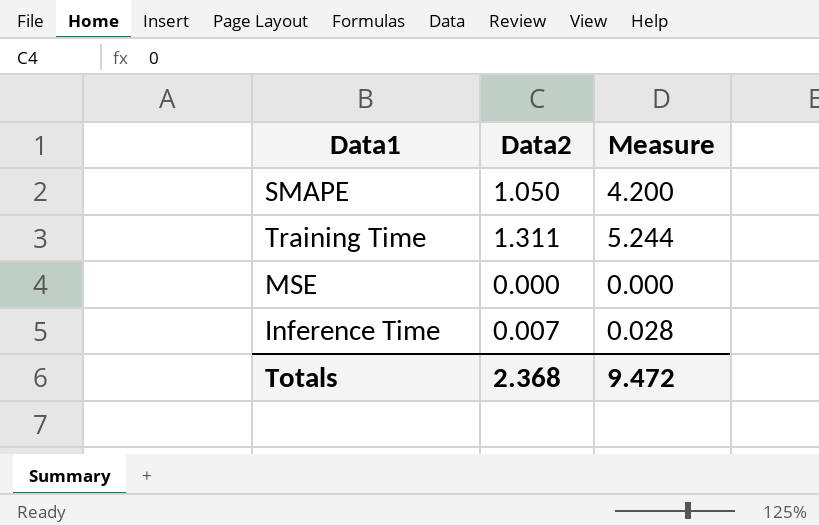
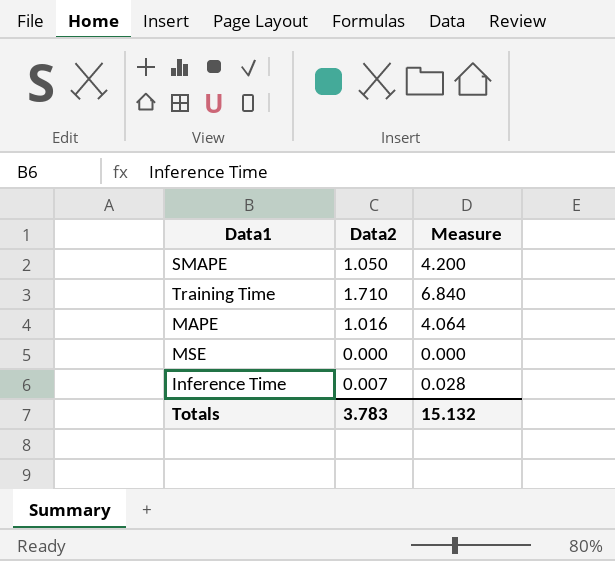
Training Time | Data2: 1.311 -> 1.710
Training Time | Measure: 5.244 -> 6.840
row MAPE: none -> 1.016 | 4.064
Totals | Data2: 2.368 -> 3.783
Totals | Measure: 9.472 -> 15.132

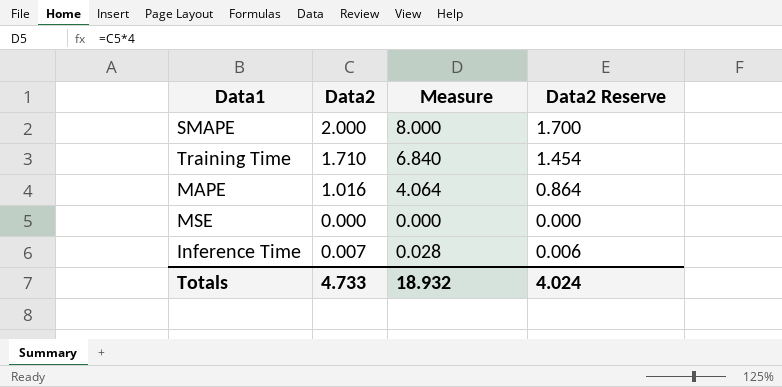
column Data2 Reserve | formula: none -> [Data2] * 0.85
SMAPE | Data2: 1.050 -> 2.000
SMAPE | Measure: 4.200 -> 8.000
Totals | Data2: 3.783 -> 4.733
Totals | Measure: 15.132 -> 18.932

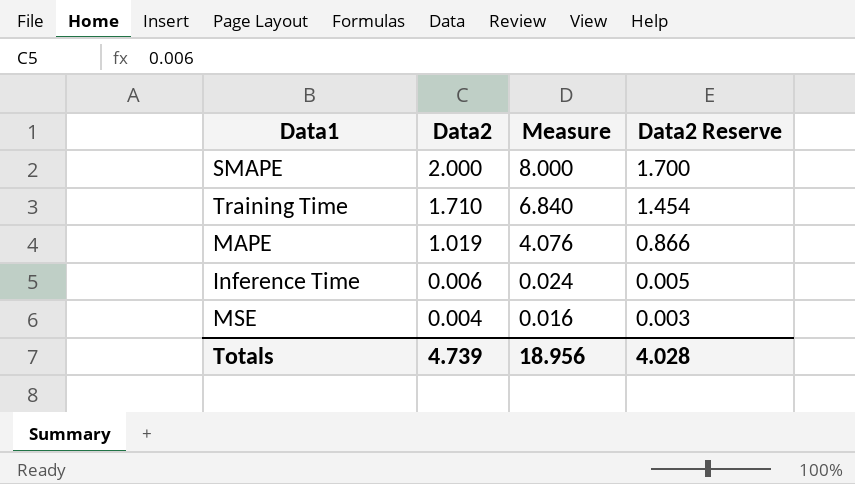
row order: none -> Data2 descending
MAPE | Data2: 1.016 -> 1.019
MAPE | Measure: 4.064 -> 4.076
MAPE | Data2 Reserve: 0.864 -> 0.866
Inference Time | Data2: 0.007 -> 0.006
Inference Time | Measure: 0.028 -> 0.024
Inference Time | Data2 Reserve: 0.006 -> 0.005
MSE | Data2: 0.000 -> 0.004
MSE | Measure: 0.000 -> 0.016
MSE | Data2 Reserve: 0.000 -> 0.003
Totals | Data2: 4.733 -> 4.739
Totals | Measure: 18.932 -> 18.956
Totals | Data2 Reserve: 4.024 -> 4.028

